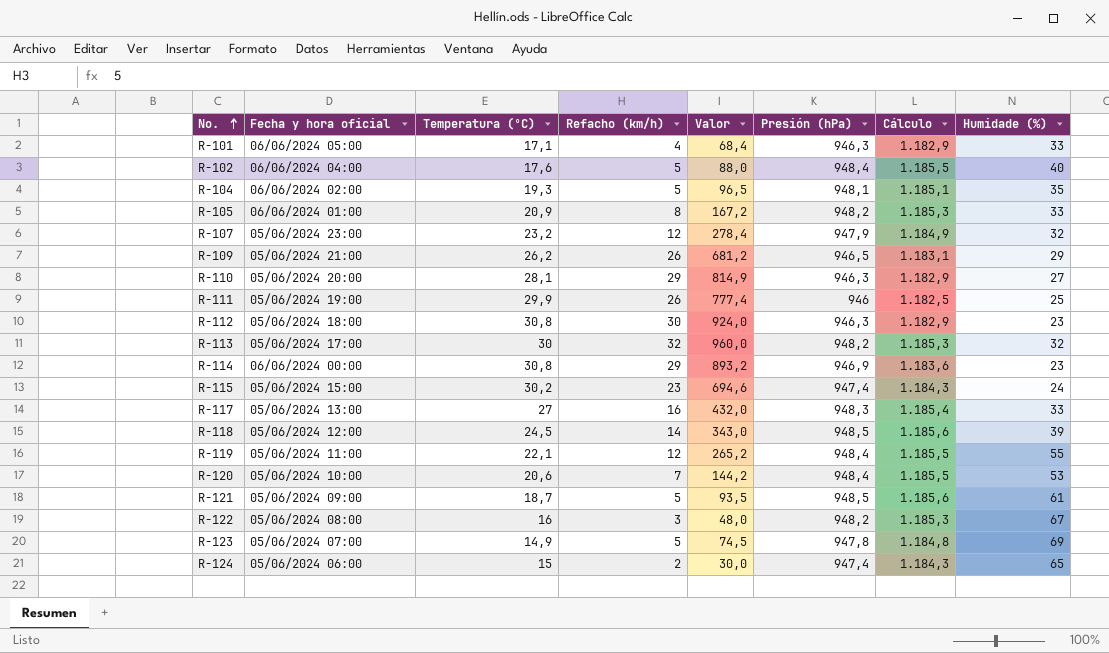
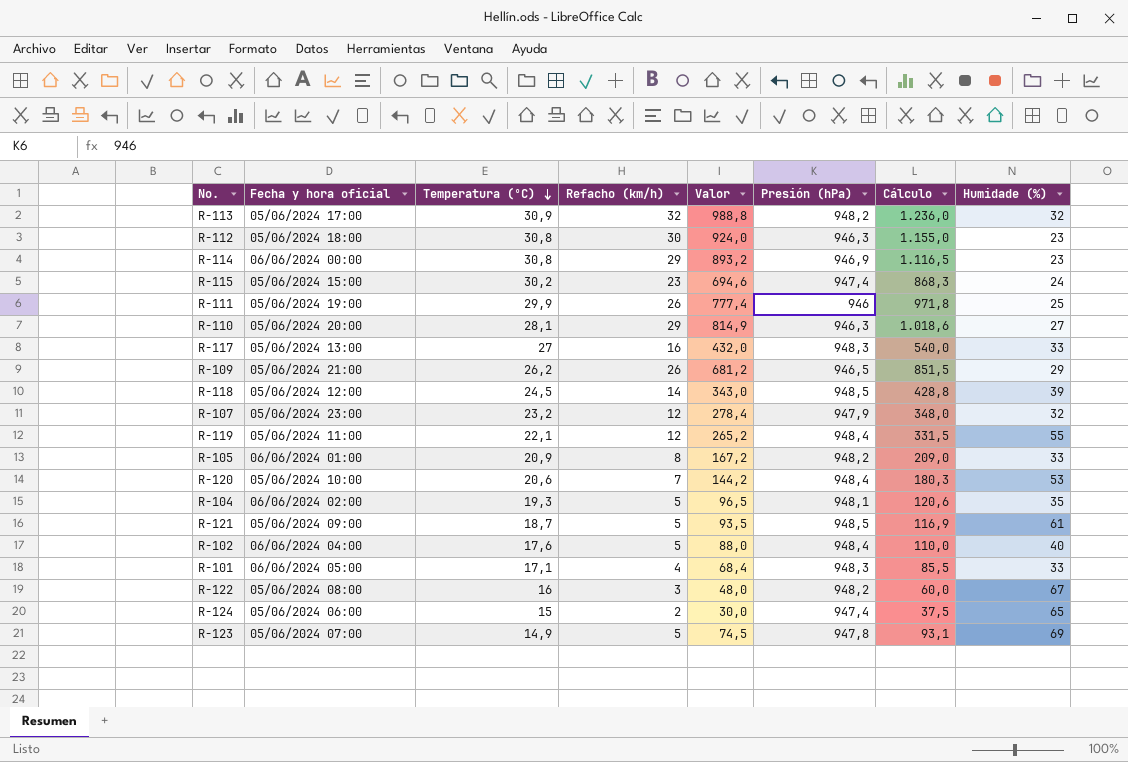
row order: No. ascending -> Temperatura (ºC) descending
column Cálculo | formula: [Presión (hPa)] * 1,25 -> [Valor] * 1,25
R-113 | Temperatura (ºC): 30 -> 30,9
R-113 | Valor: 960,0 -> 988,8
R-101 | Presión (hPa): 946,3 -> 948,3

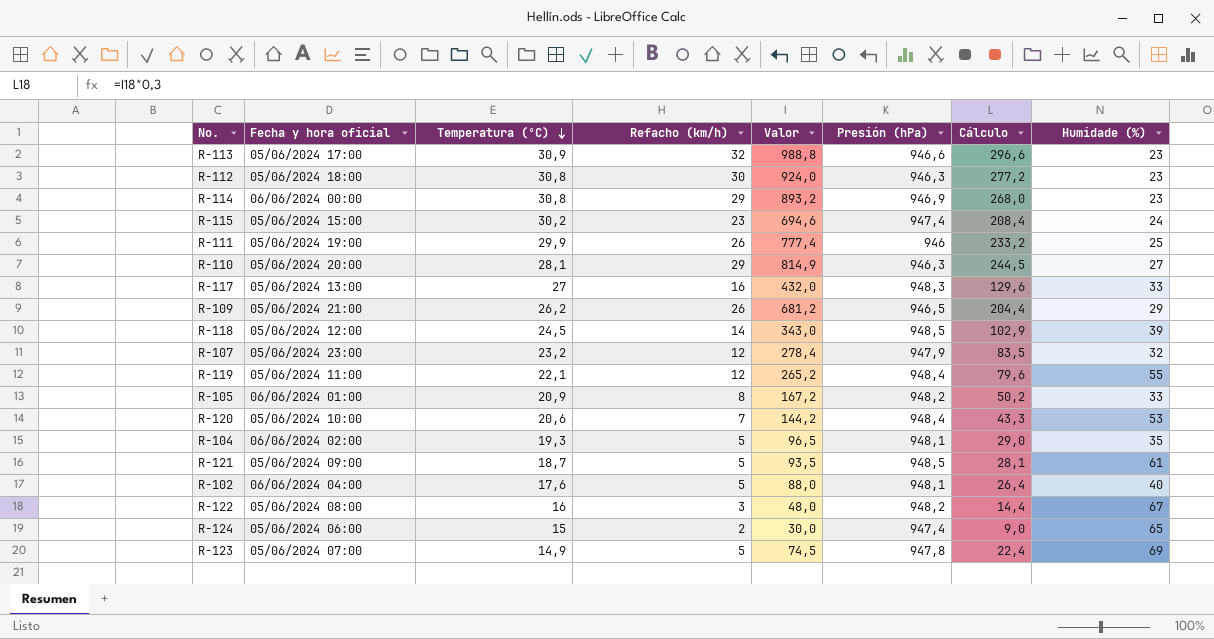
column Cálculo | formula: [Valor] * 1,25 -> [Valor] * 0,3
row R-101: 06/06/2024 05:00 | 17,1 | 4 | 68,4 | 948,3 | 85,5 | 33 -> none
R-113 | Presión (hPa): 948,2 -> 946,6
R-113 | Humidade (%): 32 -> 23
R-102 | Presión (hPa): 948,4 -> 948,1

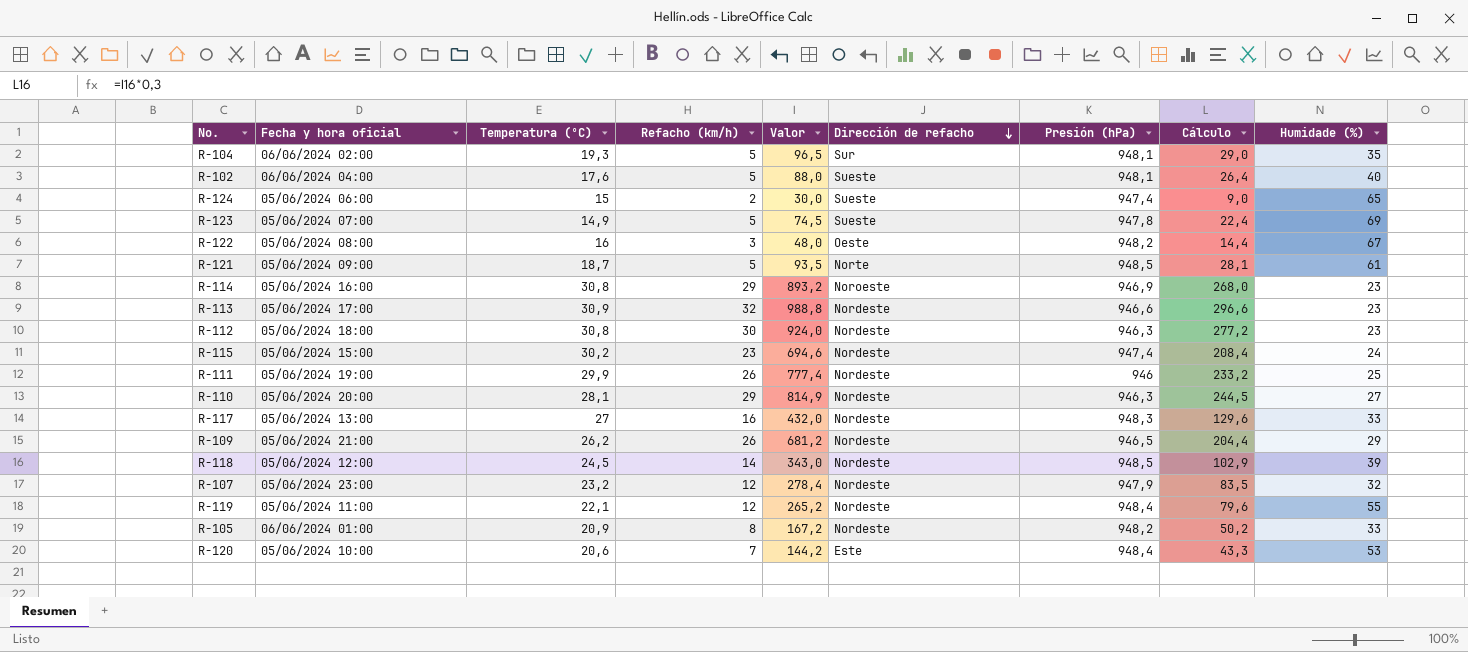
row order: Temperatura (ºC) descending -> Dirección de refacho descending
column Dirección de refacho | position: none -> 6
R-114 | Fecha y hora oficial: 06/06/2024 00:00 -> 05/06/2024 16:00

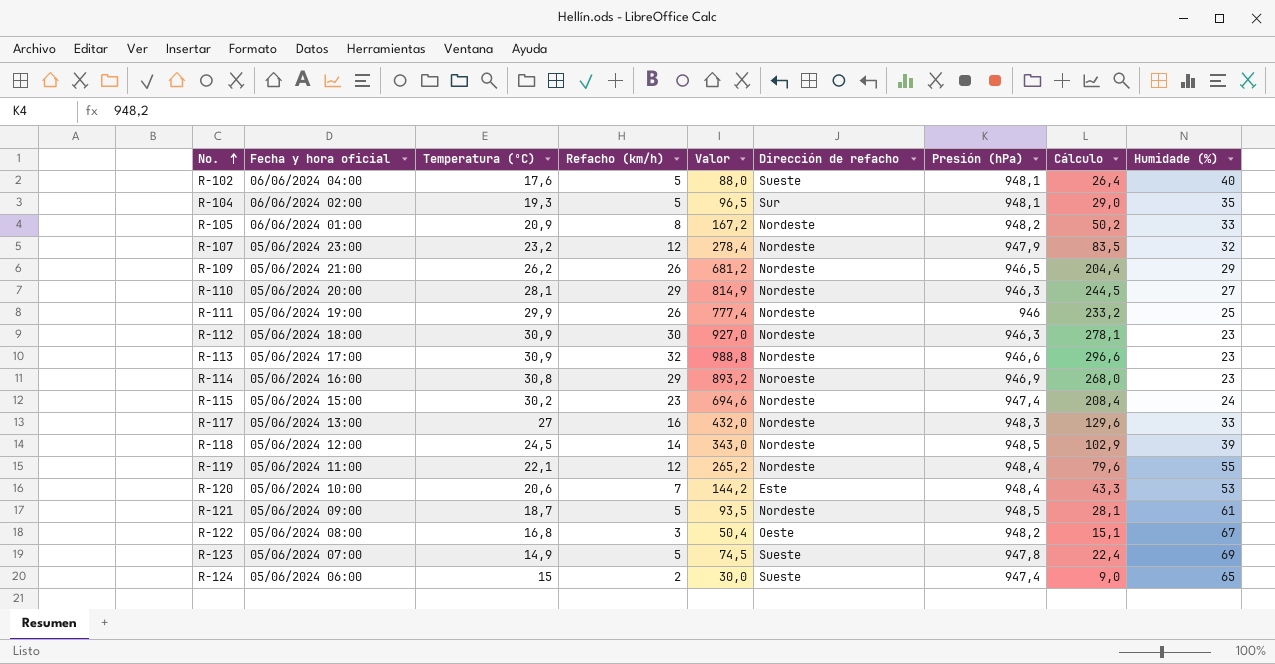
row order: Dirección de refacho descending -> No. ascending
R-112 | Temperatura (ºC): 30,8 -> 30,9
R-112 | Valor: 924,0 -> 927,0
R-112 | Cálculo: 277,2 -> 278,1
R-121 | Dirección de refacho: Norte -> Nordeste
R-122 | Temperatura (ºC): 16 -> 16,8
R-122 | Valor: 48,0 -> 50,4
R-122 | Cálculo: 14,4 -> 15,1

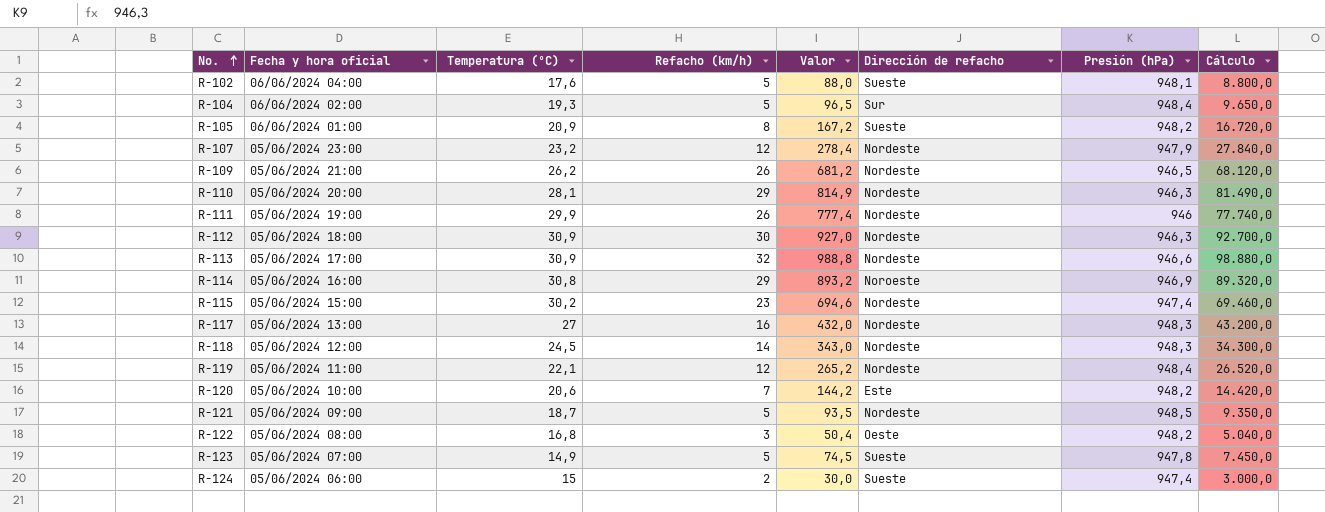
column Humidade (%) | position: 9 -> none
column Cálculo | formula: [Valor] * 0,3 -> [Valor] * 100
R-104 | Presión (hPa): 948,1 -> 948,4
R-105 | Dirección de refacho: Nordeste -> Sueste
R-118 | Presión (hPa): 948,5 -> 948,3
R-120 | Presión (hPa): 948,4 -> 948,2

